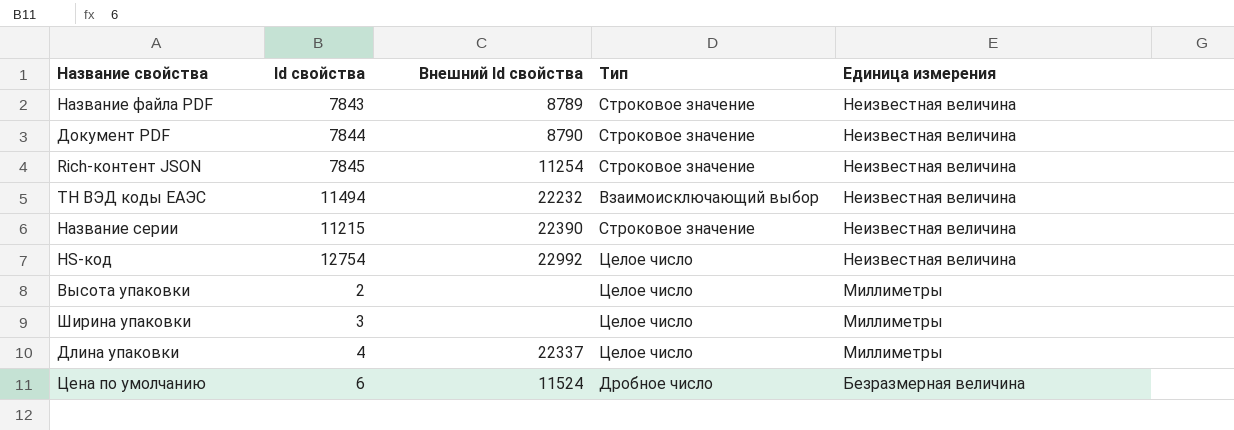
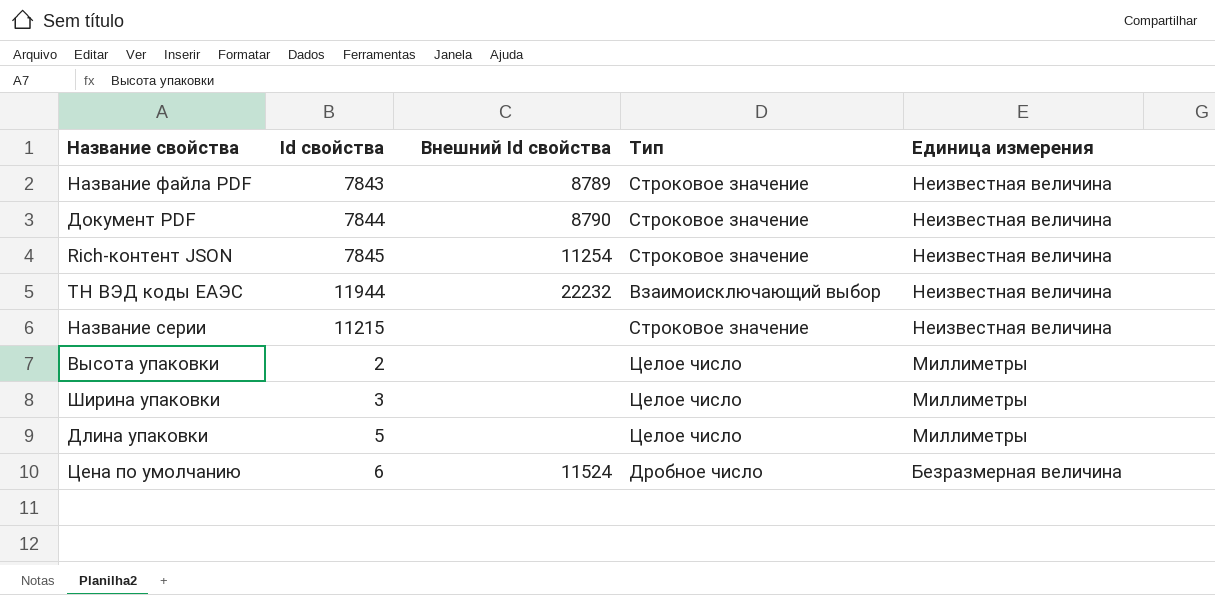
row HS-код: 12754 | 22992 | Целое число | Неизвестная величина -> none
ТН ВЭД коды ЕАЭС | Id свойства: 11494 -> 11944
Название серии | Внешний Id свойства: 22390 -> none
Длина упаковки | Id свойства: 4 -> 5
Длина упаковки | Внешний Id свойства: 22337 -> none

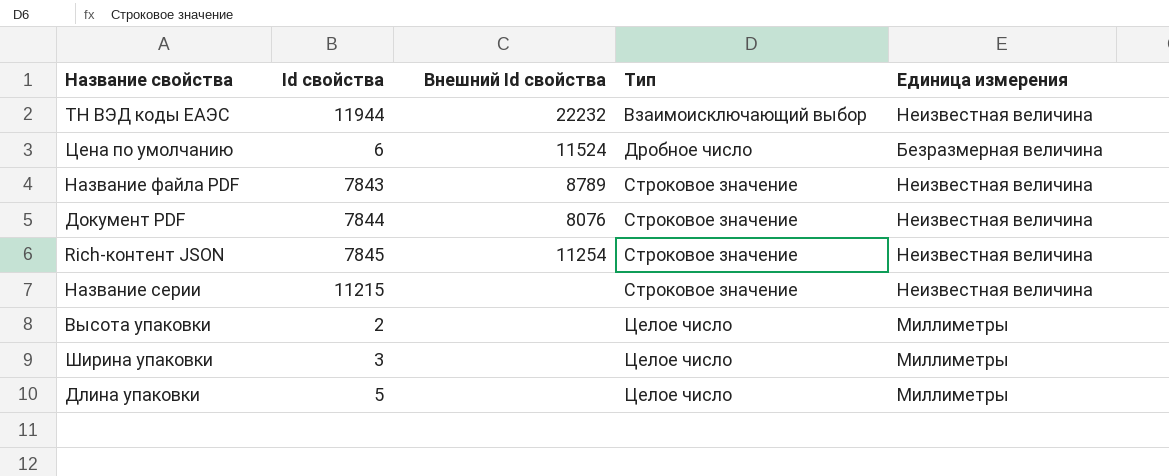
row order: Единица измерения descending -> Тип ascending
Документ PDF | Внешний Id свойства: 8790 -> 8076

